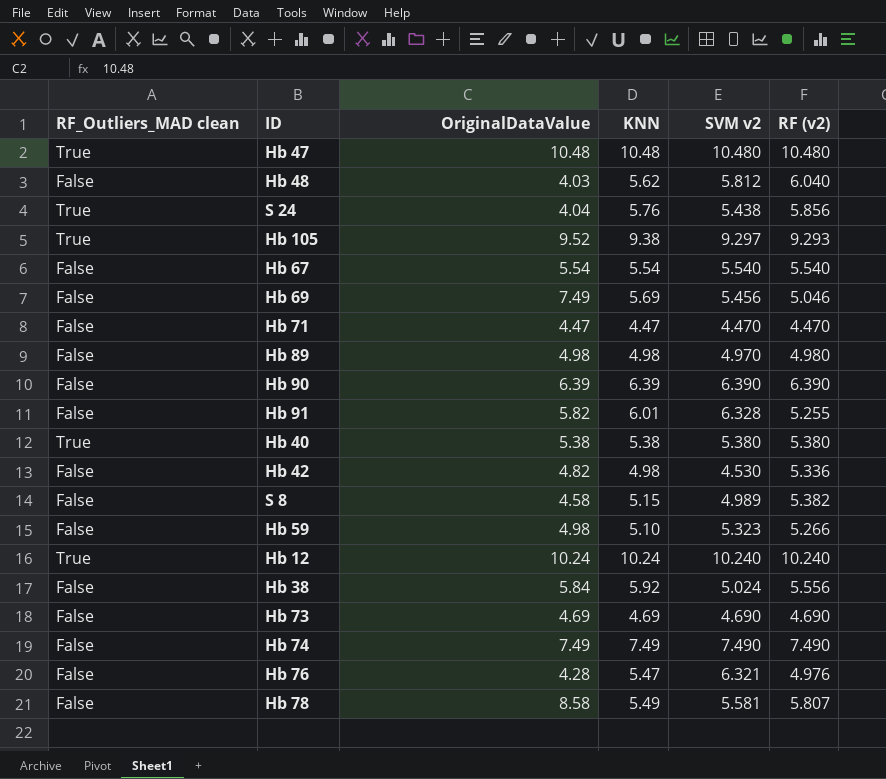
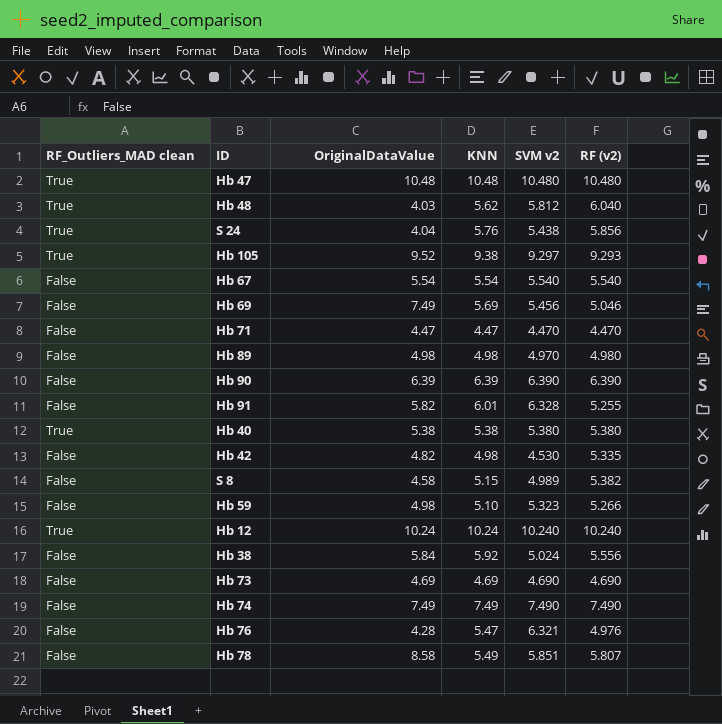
Hb 48 | RF_Outliers_MAD clean: False -> True
Hb 42 | RF (v2): 5.336 -> 5.335
Hb 78 | SVM v2: 5.581 -> 5.851

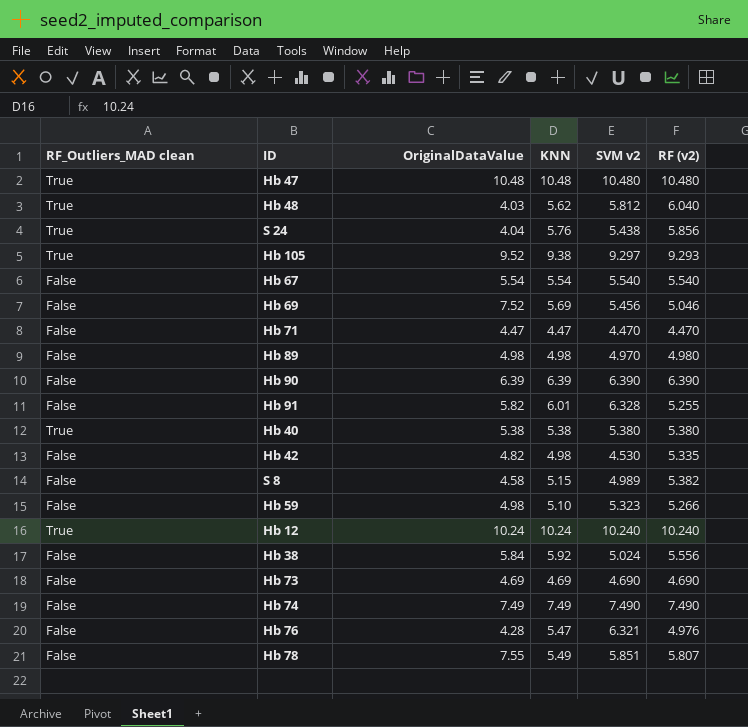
Hb 69 | OriginalDataValue: 7.49 -> 7.52
Hb 78 | OriginalDataValue: 8.58 -> 7.55

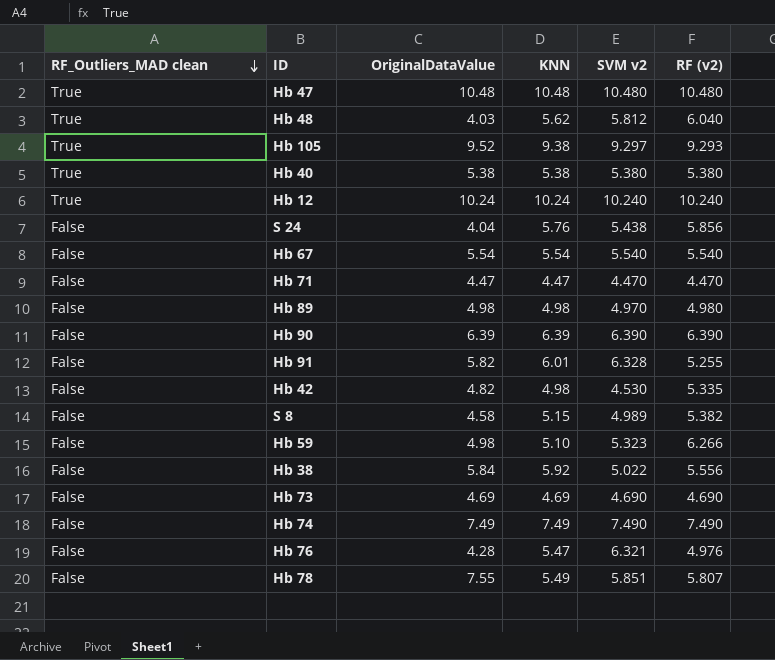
row order: none -> RF_Outliers_MAD clean descending
row Hb 69: False | 7.52 | 5.69 | 5.456 | 5.046 -> none
S 24 | RF_Outliers_MAD clean: True -> False
Hb 59 | RF (v2): 5.266 -> 6.266
Hb 38 | SVM v2: 5.024 -> 5.022

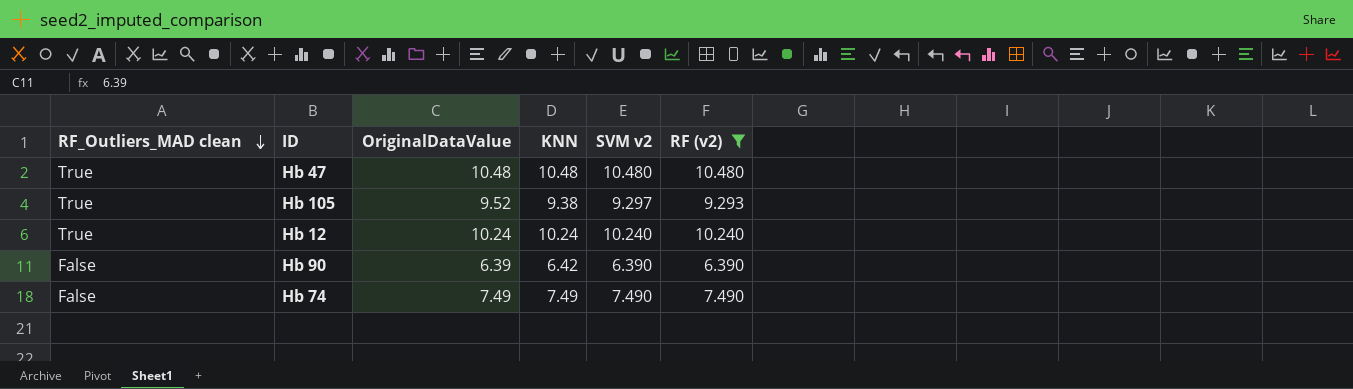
filter: none -> RF (v2) >= 6.390
Hb 90 | KNN: 6.39 -> 6.42

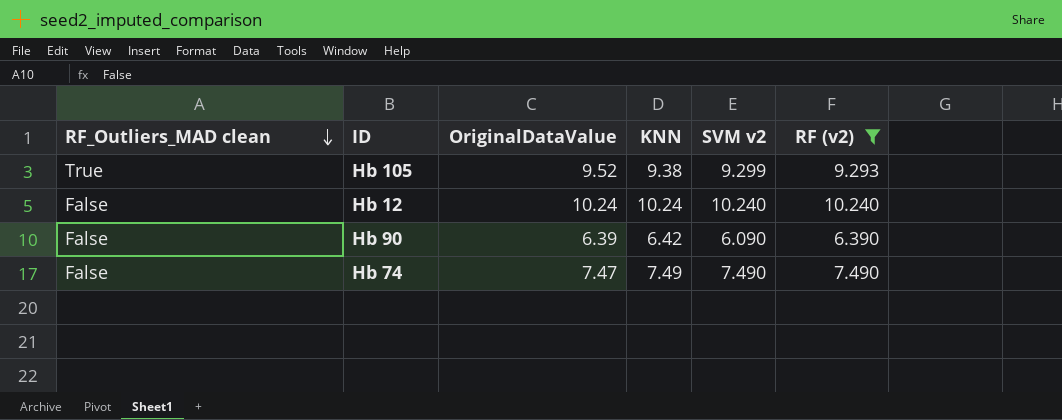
row Hb 47: True | 10.48 | 10.48 | 10.480 | 10.480 -> none
Hb 105 | SVM v2: 9.297 -> 9.299
Hb 12 | RF_Outliers_MAD clean: True -> False
Hb 90 | SVM v2: 6.390 -> 6.090
Hb 74 | OriginalDataValue: 7.49 -> 7.47

